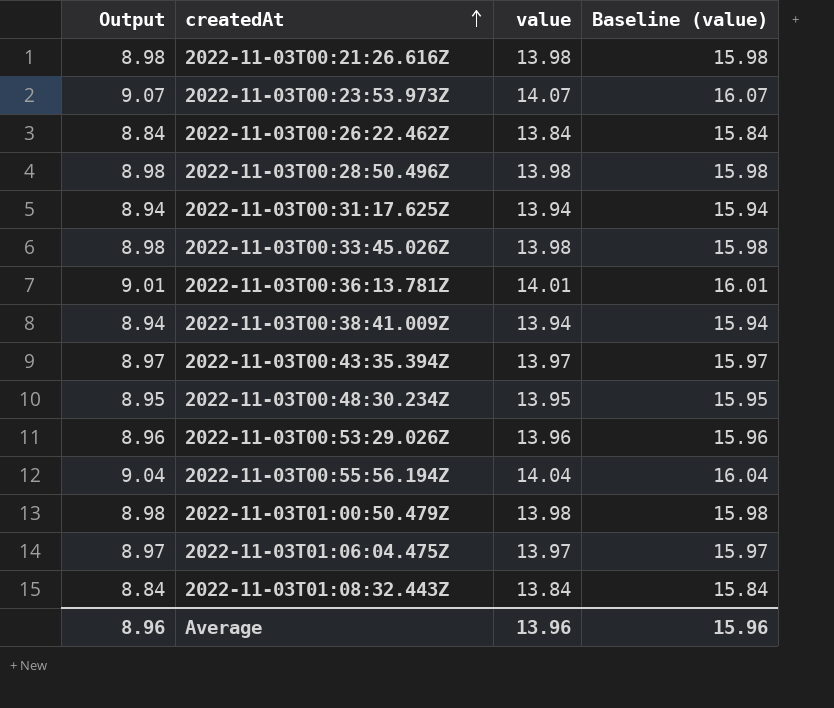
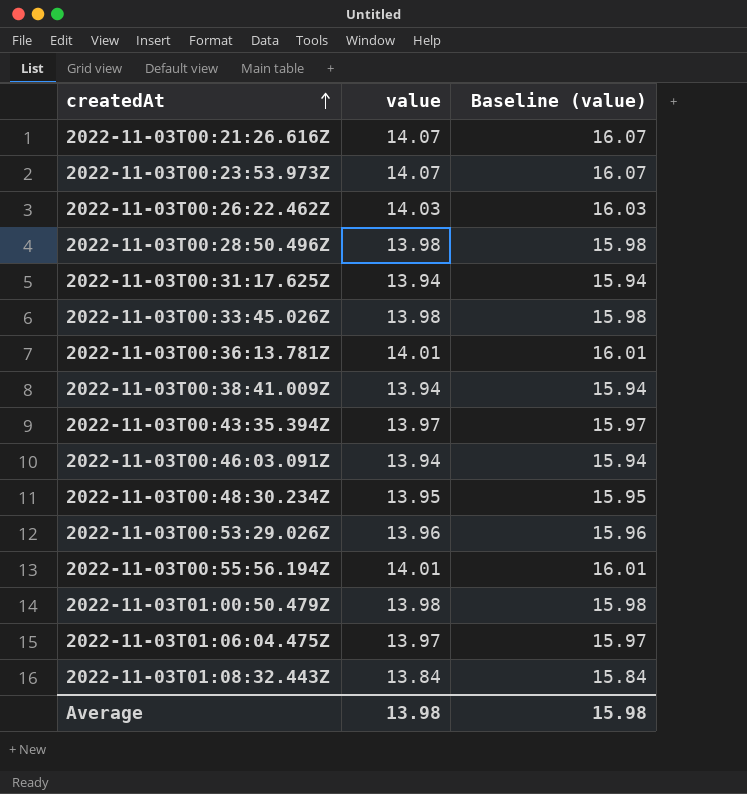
column Output | formula: [value] - 5 -> none
2022-11-03T00:21:26.616Z | value: 13.98 -> 14.07
2022-11-03T00:21:26.616Z | Baseline (value): 15.98 -> 16.07
2022-11-03T00:26:22.462Z | value: 13.84 -> 14.03
2022-11-03T00:26:22.462Z | Baseline (value): 15.84 -> 16.03
row 2022-11-03T00:46:03.091Z: none -> 13.94 | 15.94
2022-11-03T00:55:56.194Z | value: 14.04 -> 14.01
2022-11-03T00:55:56.194Z | Baseline (value): 16.04 -> 16.01
Average | value: 13.96 -> 13.98
Average | Baseline (value): 15.96 -> 15.98

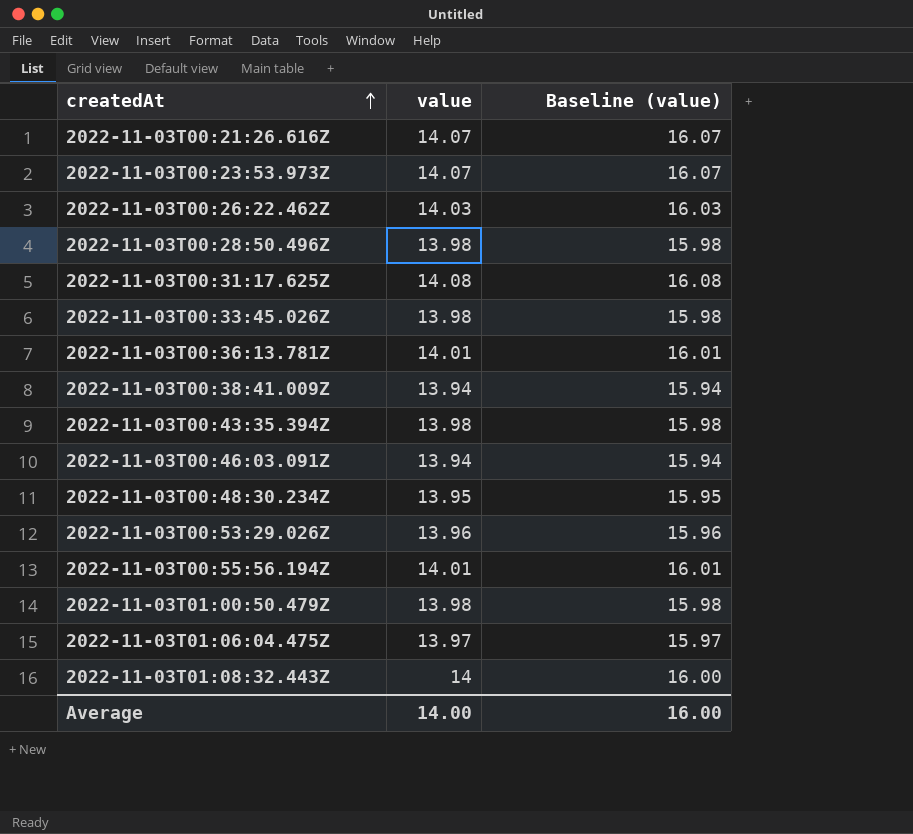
2022-11-03T00:31:17.625Z | value: 13.94 -> 14.08
2022-11-03T00:31:17.625Z | Baseline (value): 15.94 -> 16.08
2022-11-03T00:43:35.394Z | value: 13.97 -> 13.98
2022-11-03T00:43:35.394Z | Baseline (value): 15.97 -> 15.98
2022-11-03T01:08:32.443Z | value: 13.84 -> 14
2022-11-03T01:08:32.443Z | Baseline (value): 15.84 -> 16.00
Average | value: 13.98 -> 14.00
Average | Baseline (value): 15.98 -> 16.00

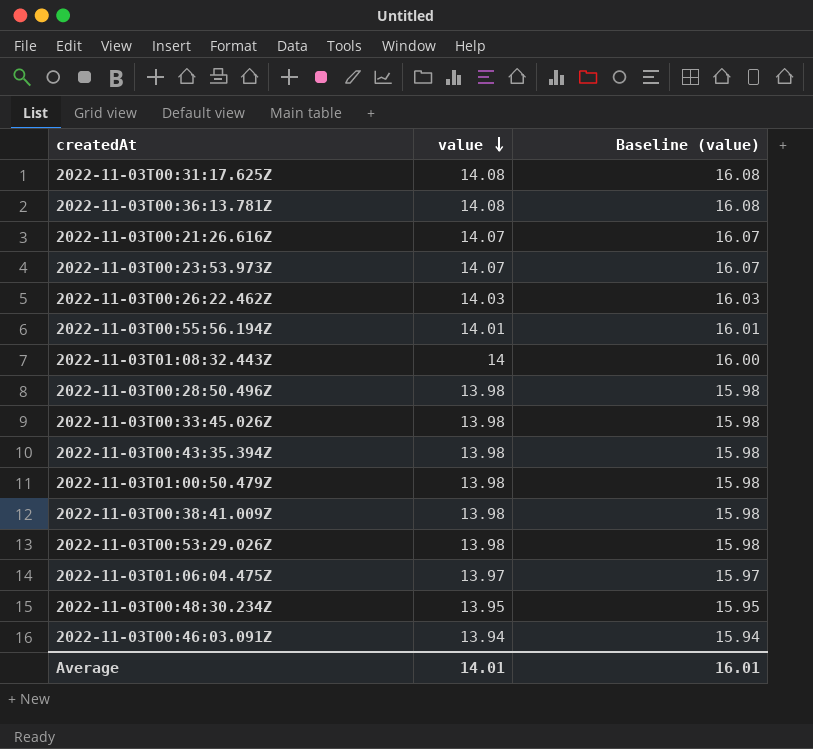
row order: createdAt ascending -> value descending
2022-11-03T00:36:13.781Z | value: 14.01 -> 14.08
2022-11-03T00:36:13.781Z | Baseline (value): 16.01 -> 16.08
2022-11-03T00:38:41.009Z | value: 13.94 -> 13.98
2022-11-03T00:38:41.009Z | Baseline (value): 15.94 -> 15.98
2022-11-03T00:53:29.026Z | value: 13.96 -> 13.98
2022-11-03T00:53:29.026Z | Baseline (value): 15.96 -> 15.98
Average | value: 14.00 -> 14.01
Average | Baseline (value): 16.00 -> 16.01

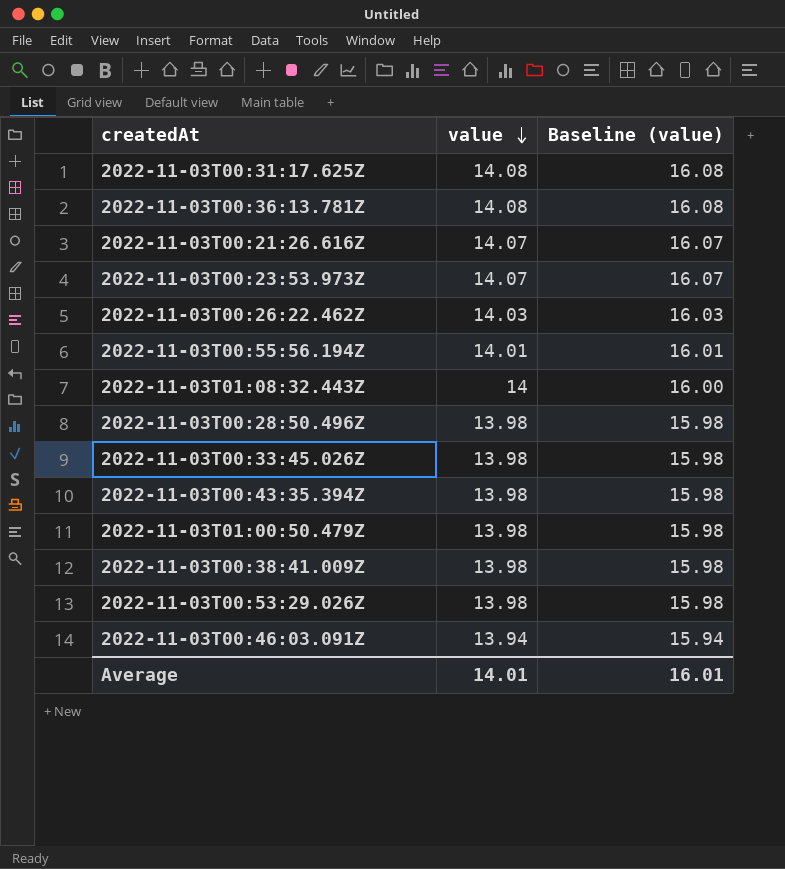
row 2022-11-03T01:06:04.475Z: 13.97 | 15.97 -> none
row 2022-11-03T00:48:30.234Z: 13.95 | 15.95 -> none

